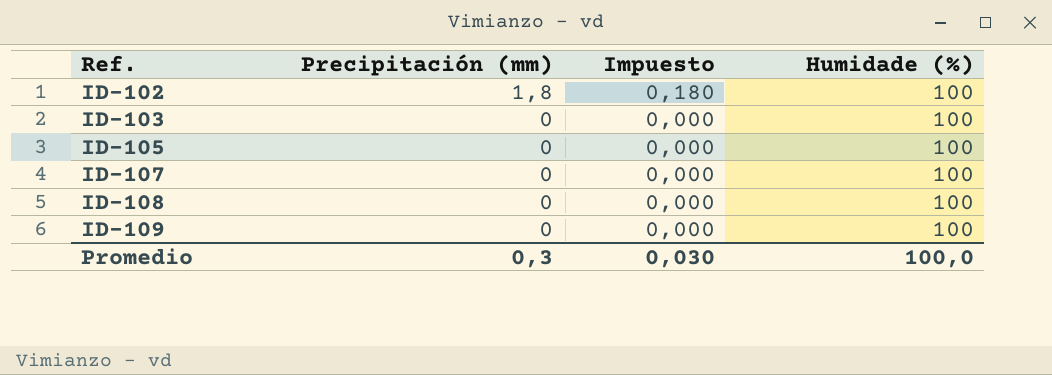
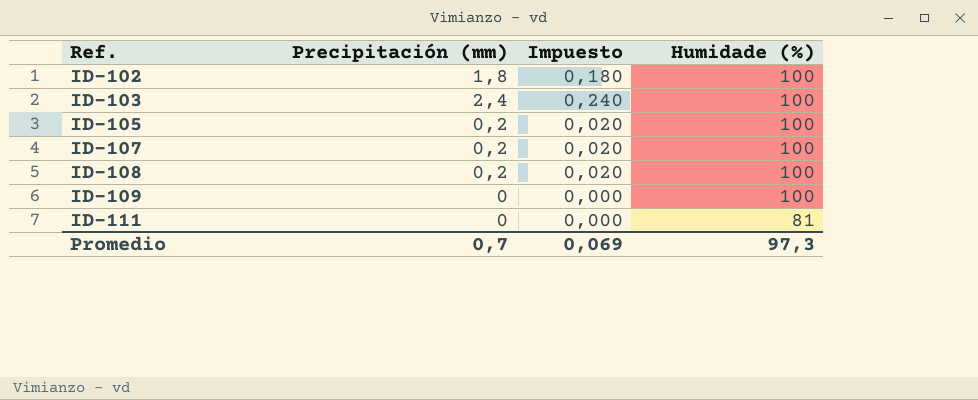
ID-103 | Precipitación (mm): 0 -> 2,4
ID-103 | Impuesto: 0,000 -> 0,240
ID-105 | Precipitación (mm): 0 -> 0,2
ID-105 | Impuesto: 0,000 -> 0,020
ID-107 | Precipitación (mm): 0 -> 0,2
ID-107 | Impuesto: 0,000 -> 0,020
ID-108 | Precipitación (mm): 0 -> 0,2
ID-108 | Impuesto: 0,000 -> 0,020
row ID-111: none -> 0 | 0,000 | 81
Promedio | Precipitación (mm): 0,3 -> 0,7
Promedio | Impuesto: 0,030 -> 0,069
Promedio | Humidade (%): 100,0 -> 97,3

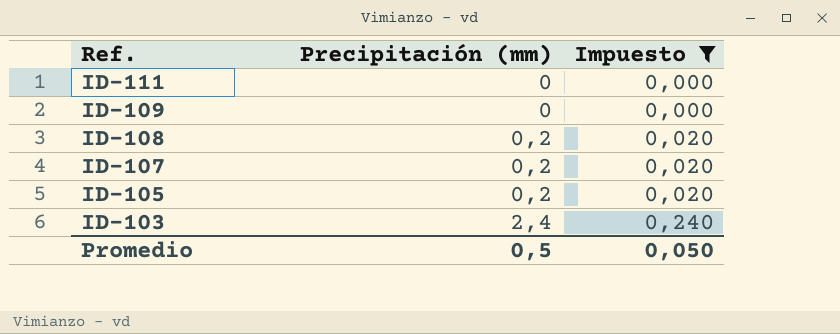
filter: none -> Impuesto != 0,180
row order: Ref. ascending -> Ref. descending
column Humidade (%) | position: 4 -> none
Promedio | Precipitación (mm): 0,7 -> 0,5
Promedio | Impuesto: 0,069 -> 0,050

